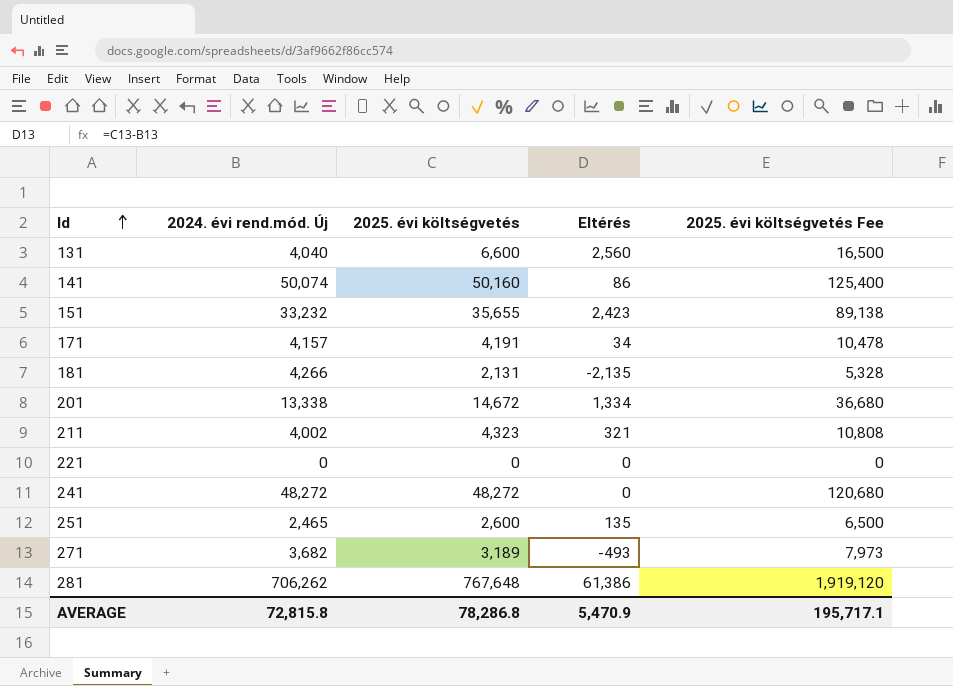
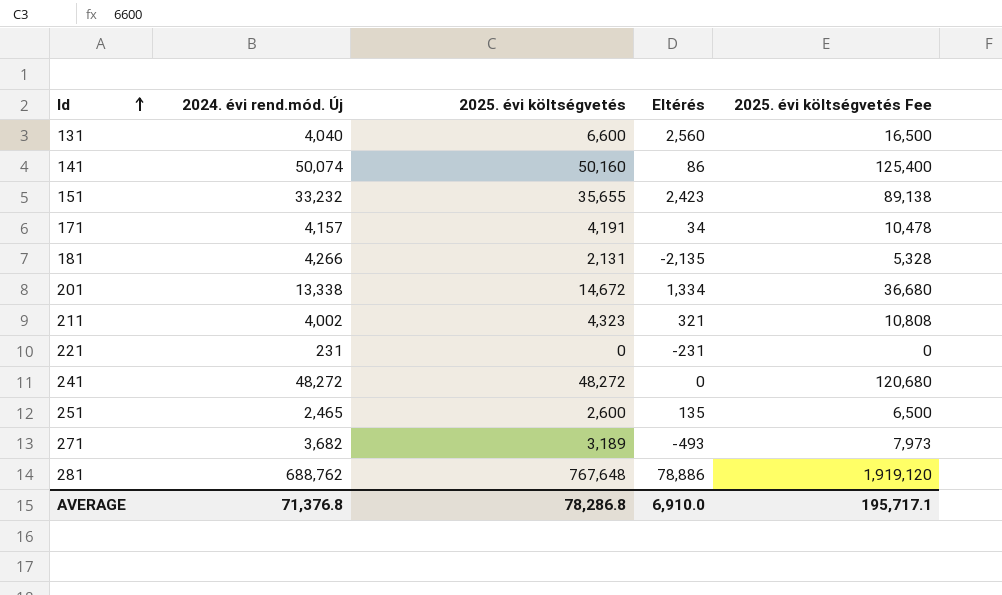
221 | 2024. évi rend.mód. Új: 0 -> 231
221 | Eltérés: 0 -> -231
281 | 2024. évi rend.mód. Új: 706,262 -> 688,762
281 | Eltérés: 61,386 -> 78,886
AVERAGE | 2024. évi rend.mód. Új: 72,815.8 -> 71,376.8
AVERAGE | Eltérés: 5,470.9 -> 6,910.0

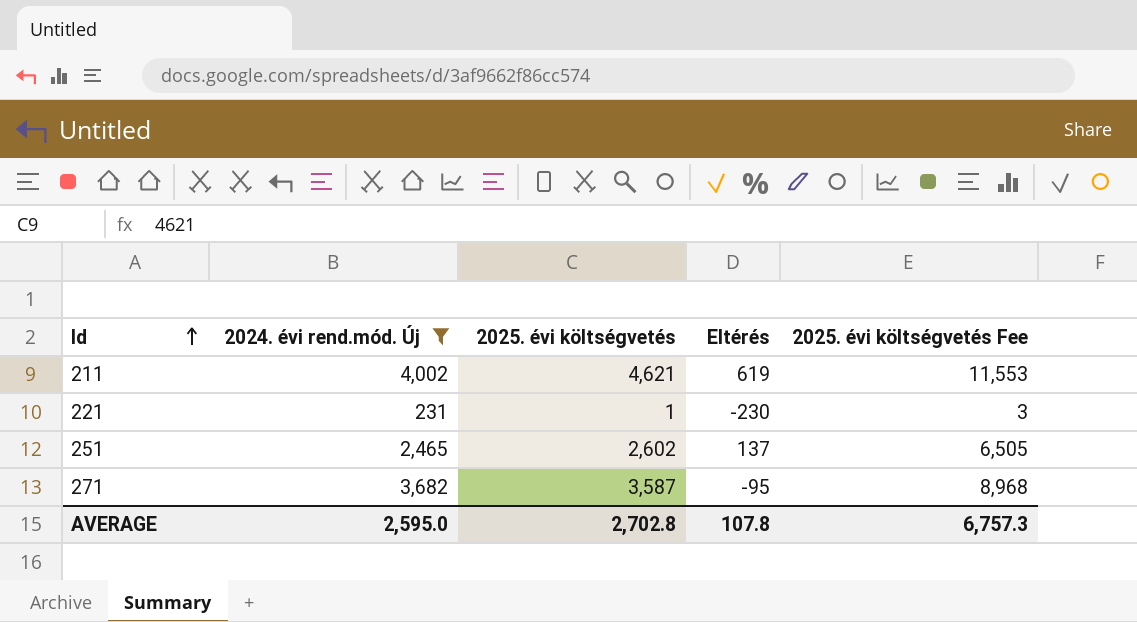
filter: none -> 2024. évi rend.mód. Új <= 4,002
211 | 2025. évi költségvetés: 4,323 -> 4,621
211 | Eltérés: 321 -> 619
211 | 2025. évi költségvetés Fee: 10,808 -> 11,553
221 | 2025. évi költségvetés: 0 -> 1
221 | Eltérés: -231 -> -230
221 | 2025. évi költségvetés Fee: 0 -> 3
251 | 2025. évi költségvetés: 2,600 -> 2,602
251 | Eltérés: 135 -> 137
251 | 2025. évi költségvetés Fee: 6,500 -> 6,505
271 | 2025. évi költségvetés: 3,189 -> 3,587
271 | Eltérés: -493 -> -95
271 | 2025. évi költségvetés Fee: 7,973 -> 8,968
AVERAGE | 2024. évi rend.mód. Új: 71,376.8 -> 2,595.0
AVERAGE | 2025. évi költségvetés: 78,286.8 -> 2,702.8
AVERAGE | Eltérés: 6,910.0 -> 107.8
AVERAGE | 2025. évi költségvetés Fee: 195,717.1 -> 6,757.3

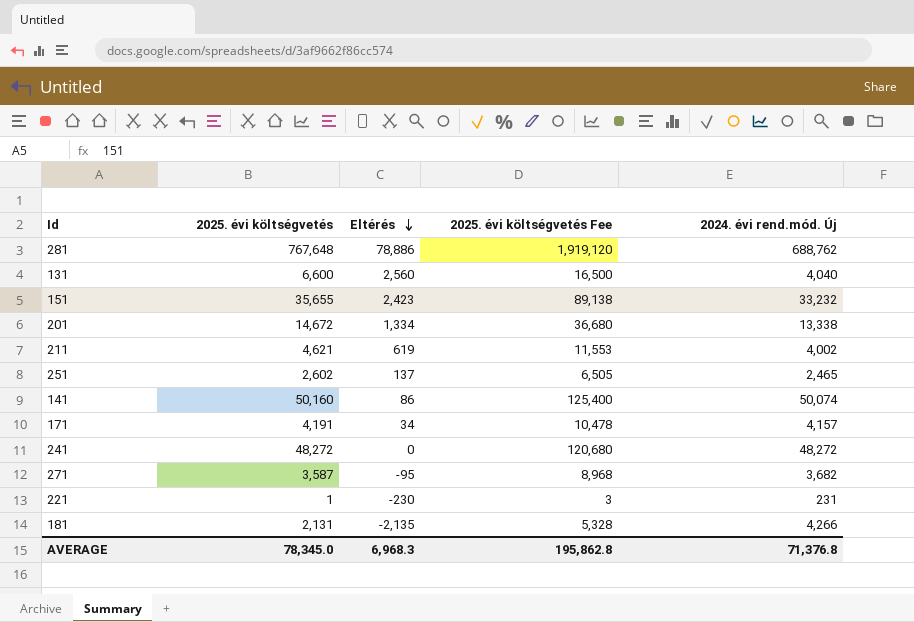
filter: 2024. évi rend.mód. Új <= 4,002 -> none
row order: Id ascending -> Eltérés descending
column 2024. évi rend.mód. Új | position: 2 -> 5
AVERAGE | 2025. évi költségvetés: 2,702.8 -> 78,345.0
AVERAGE | Eltérés: 107.8 -> 6,968.3
AVERAGE | 2025. évi költségvetés Fee: 6,757.3 -> 195,862.8
AVERAGE | 2024. évi rend.mód. Új: 2,595.0 -> 71,376.8

